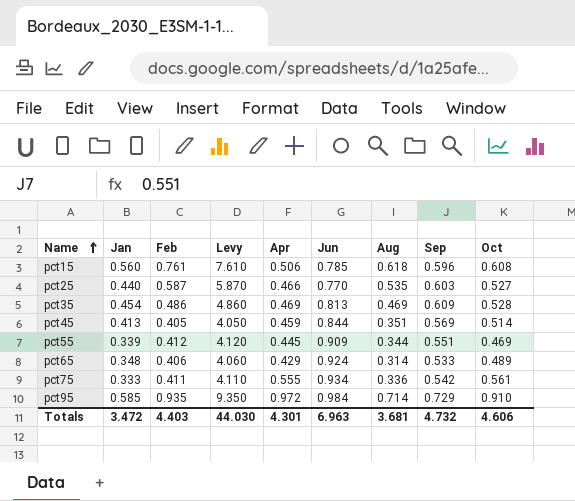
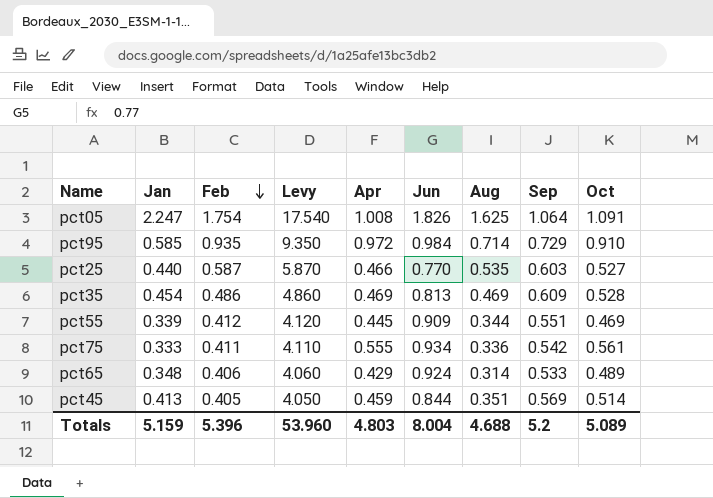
row order: Name ascending -> Feb descending
row pct15: 0.560 | 0.761 | 7.610 | 0.506 | 0.785 | 0.618 | 0.596 | 0.608 -> none
row pct05: none -> 2.247 | 1.754 | 17.540 | 1.008 | 1.826 | 1.625 | 1.064 | 1.091
Totals | Jan: 3.472 -> 5.159
Totals | Feb: 4.403 -> 5.396
Totals | Levy: 44.030 -> 53.960
Totals | Apr: 4.301 -> 4.803
Totals | Jun: 6.963 -> 8.004
Totals | Aug: 3.681 -> 4.688
Totals | Sep: 4.732 -> 5.2
Totals | Oct: 4.606 -> 5.089

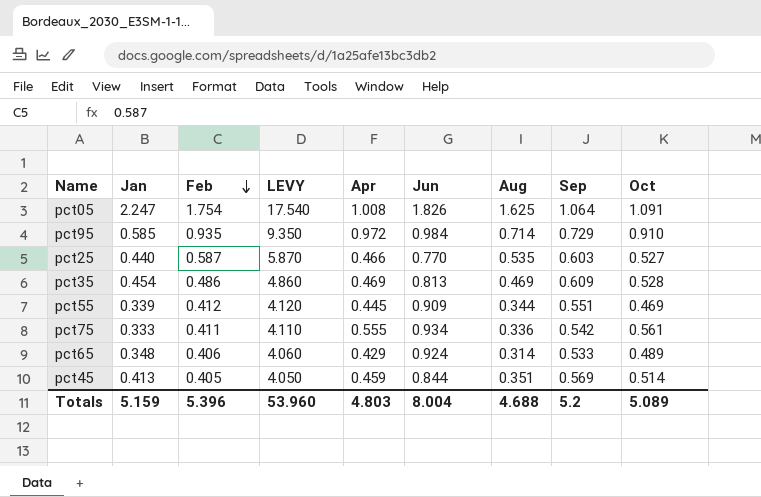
column name: Levy -> LEVY

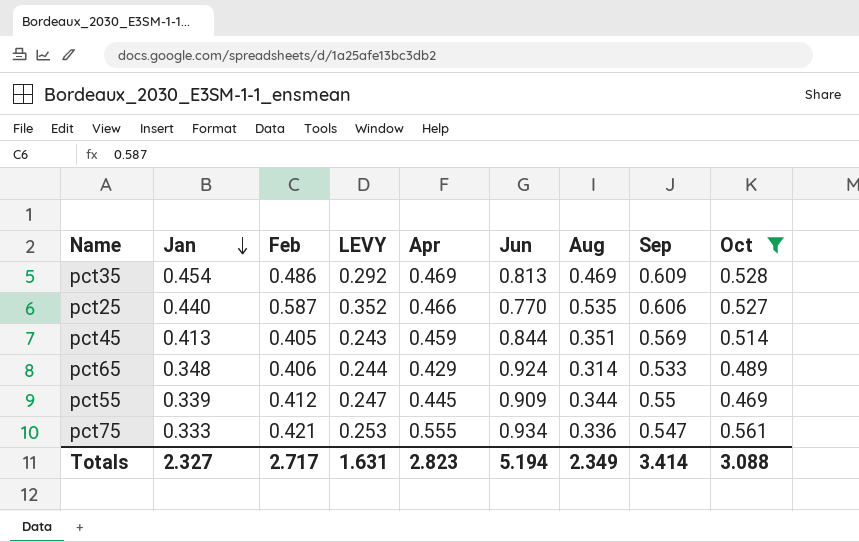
filter: none -> Oct <= 0.561
row order: Feb descending -> Jan descending
column LEVY | formula: [Feb] * 10 -> [Feb] * 0.6
pct25 | Sep: 0.603 -> 0.606
pct55 | Sep: 0.551 -> 0.55
pct75 | Feb: 0.411 -> 0.421
pct75 | Sep: 0.542 -> 0.547
Totals | Jan: 5.159 -> 2.327
Totals | Feb: 5.396 -> 2.717
Totals | LEVY: 53.960 -> 1.631
Totals | Apr: 4.803 -> 2.823
Totals | Jun: 8.004 -> 5.194
Totals | Aug: 4.688 -> 2.349
Totals | Sep: 5.2 -> 3.414
Totals | Oct: 5.089 -> 3.088

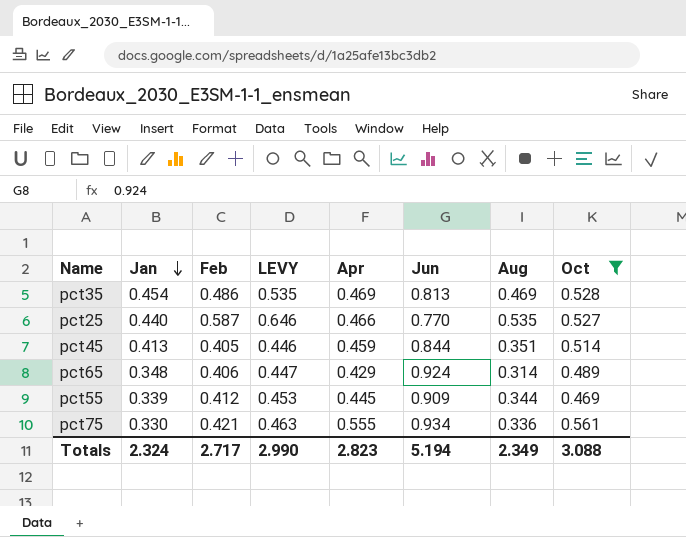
column Sep | position: 8 -> none
column LEVY | formula: [Feb] * 0.6 -> [Feb] * 1.1
pct75 | Jan: 0.333 -> 0.330
Totals | Jan: 2.327 -> 2.324
Totals | LEVY: 1.631 -> 2.990

